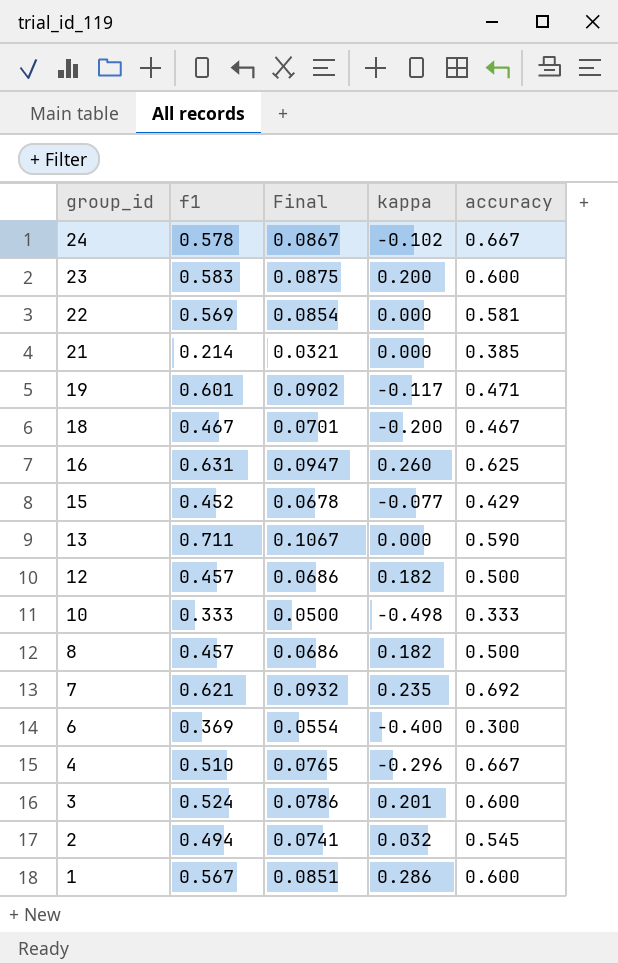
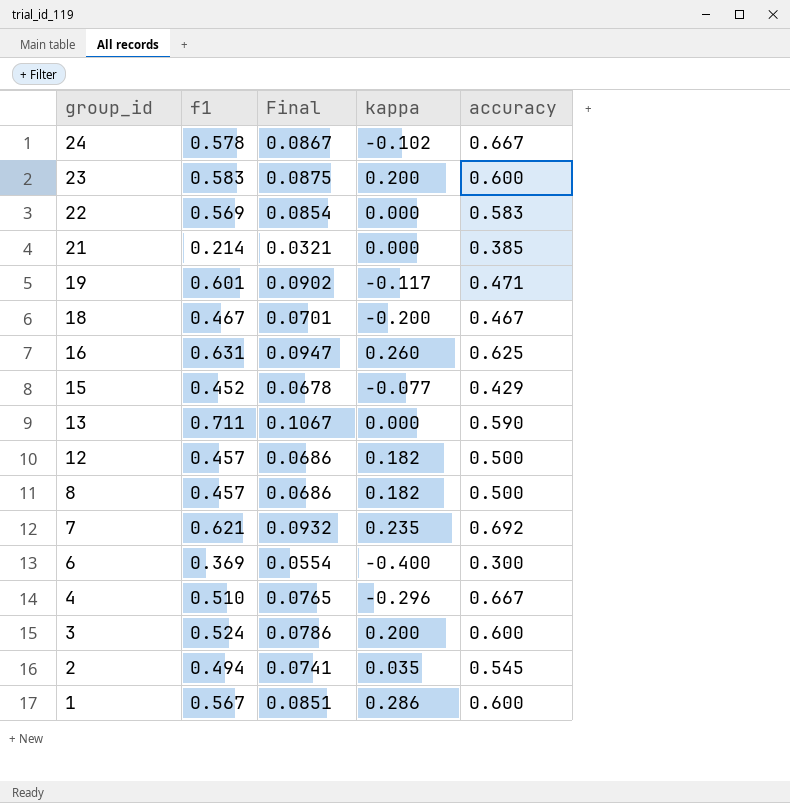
row 10: 0.333 | 0.0500 | -0.498 | 0.333 -> none
22 | accuracy: 0.581 -> 0.583
3 | kappa: 0.201 -> 0.200
2 | kappa: 0.032 -> 0.035

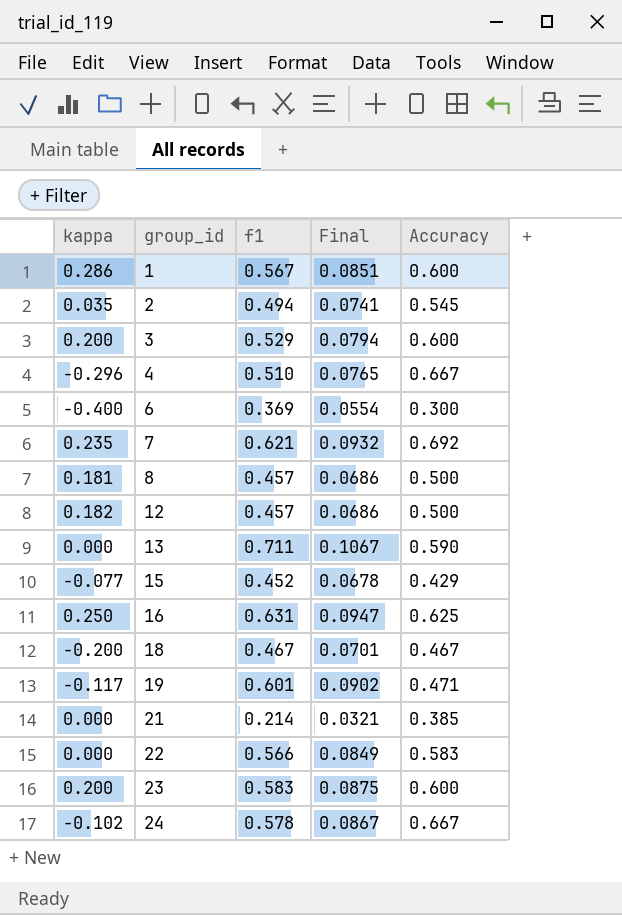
row order: group_id descending -> group_id ascending
column kappa | position: 4 -> 1
column name: accuracy -> Accuracy
3 | f1: 0.524 -> 0.529
3 | Final: 0.0786 -> 0.0794
8 | kappa: 0.182 -> 0.181
16 | kappa: 0.260 -> 0.250
22 | f1: 0.569 -> 0.566
22 | Final: 0.0854 -> 0.0849

